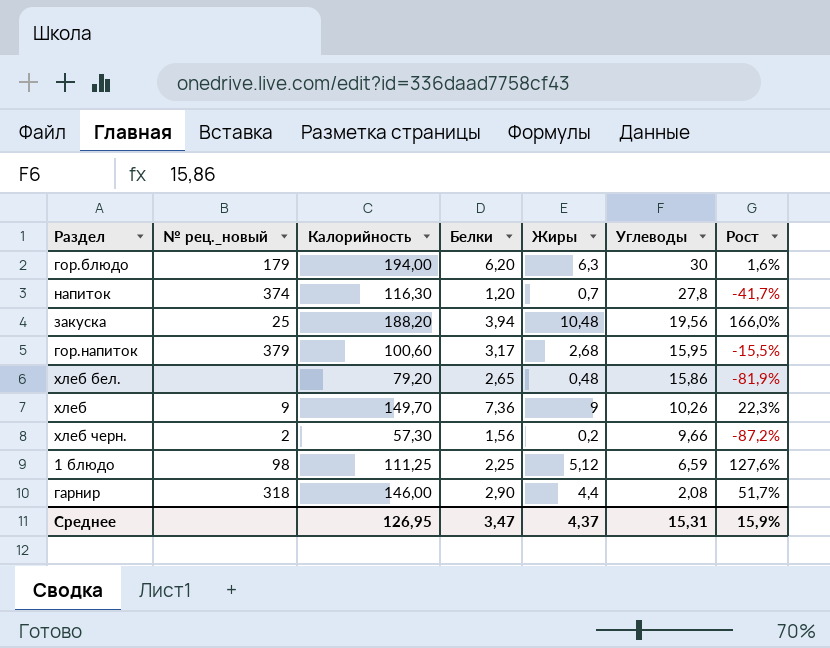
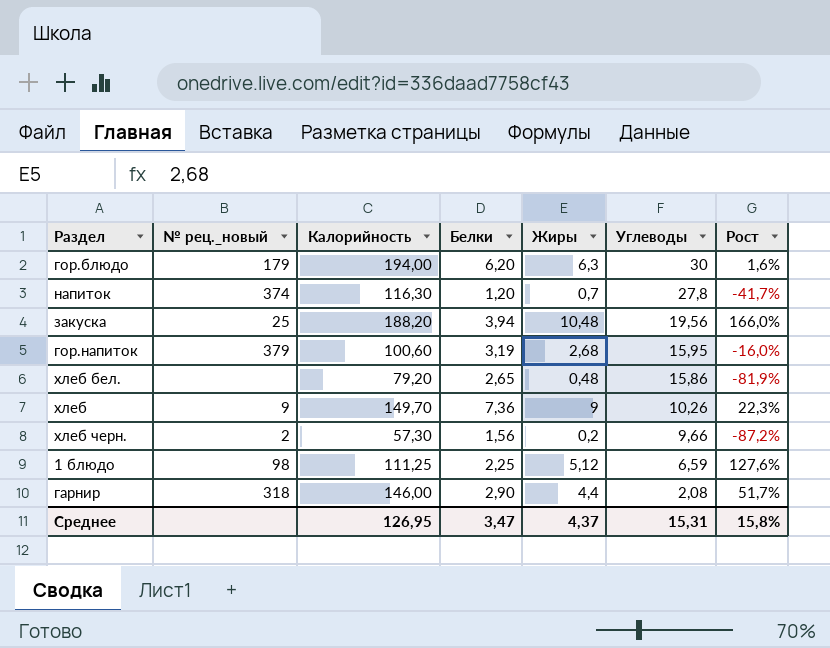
гор.напиток | Белки: 3,17 -> 3,19
гор.напиток | Рост: -15,5% -> -16,0%
Среднее | Рост: 15,9% -> 15,8%

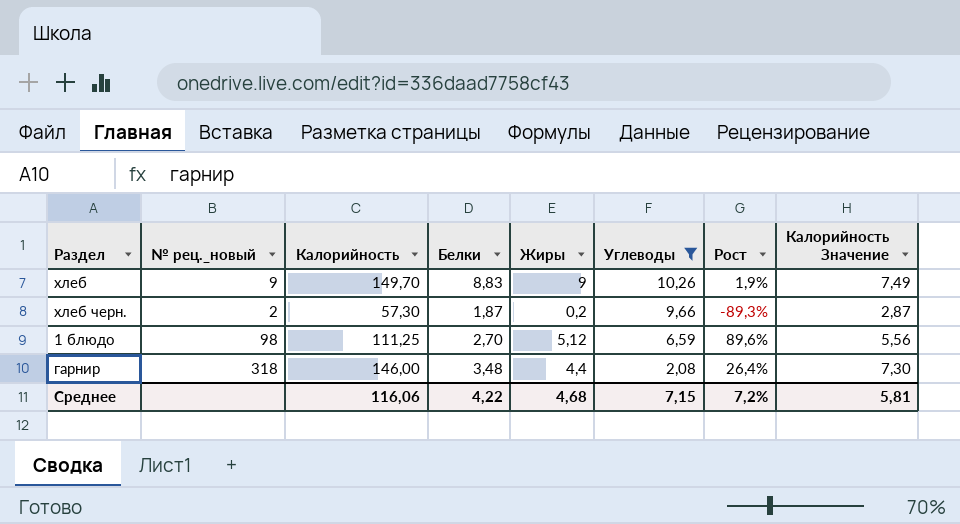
filter: none -> Углеводы <= 10,26
column Калорийность Значение | formula: none -> [Калорийность] * 0,05
хлеб | Белки: 7,36 -> 8,83
хлеб | Рост: 22,3% -> 1,9%
хлеб черн. | Белки: 1,56 -> 1,87
хлеб черн. | Рост: -87,2% -> -89,3%
1 блюдо | Белки: 2,25 -> 2,70
1 блюдо | Рост: 127,6% -> 89,6%
гарнир | Белки: 2,90 -> 3,48
гарнир | Рост: 51,7% -> 26,4%
Среднее | Калорийность: 126,95 -> 116,06
Среднее | Белки: 3,47 -> 4,22
Среднее | Жиры: 4,37 -> 4,68
Среднее | Углеводы: 15,31 -> 7,15
Среднее | Рост: 15,8% -> 7,2%

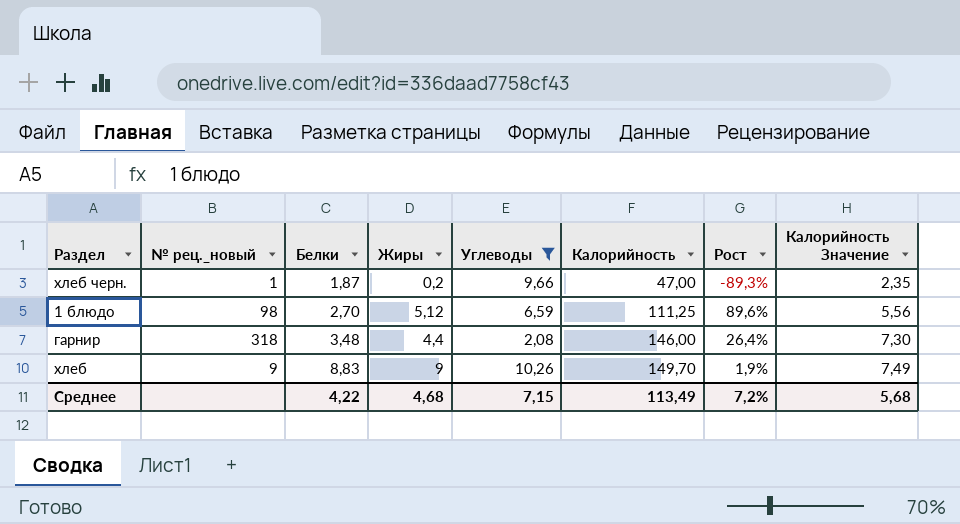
row order: Углеводы descending -> Белки ascending
column Калорийность | position: 3 -> 6
хлеб черн. | № рец._новый: 2 -> 1
хлеб черн. | Калорийность: 57,30 -> 47,00
хлеб черн. | Калорийность Значение: 2,87 -> 2,35
Среднее | Калорийность: 116,06 -> 113,49
Среднее | Калорийность Значение: 5,81 -> 5,68

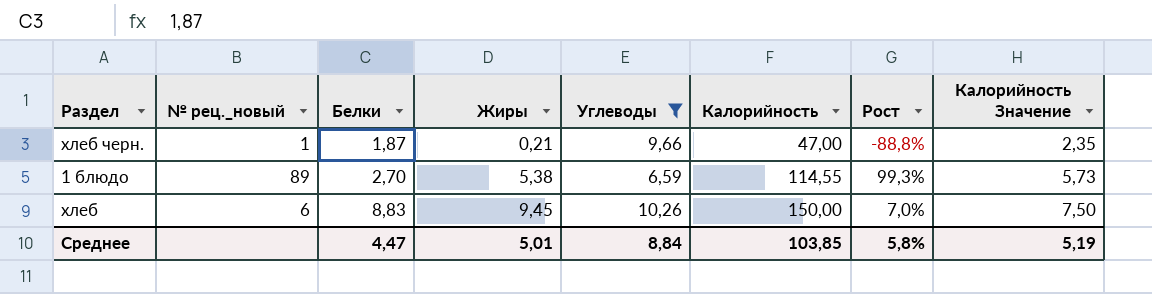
row гарнир: 318 | 3,48 | 4,4 | 2,08 | 146,00 | 26,4% | 7,30 -> none
хлеб черн. | Жиры: 0,2 -> 0,21
хлеб черн. | Рост: -89,3% -> -88,8%
1 блюдо | № рец._новый: 98 -> 89
1 блюдо | Жиры: 5,12 -> 5,38
1 блюдо | Калорийность: 111,25 -> 114,55
1 блюдо | Рост: 89,6% -> 99,3%
1 блюдо | Калорийность Значение: 5,56 -> 5,73
хлеб | № рец._новый: 9 -> 6
хлеб | Жиры: 9 -> 9,45
хлеб | Калорийность: 149,70 -> 150,00
хлеб | Рост: 1,9% -> 7,0%
хлеб | Калорийность Значение: 7,49 -> 7,50
Среднее | Белки: 4,22 -> 4,47
Среднее | Жиры: 4,68 -> 5,01
Среднее | Углеводы: 7,15 -> 8,84
Среднее | Калорийность: 113,49 -> 103,85
Среднее | Рост: 7,2% -> 5,8%
Среднее | Калорийность Значение: 5,68 -> 5,19

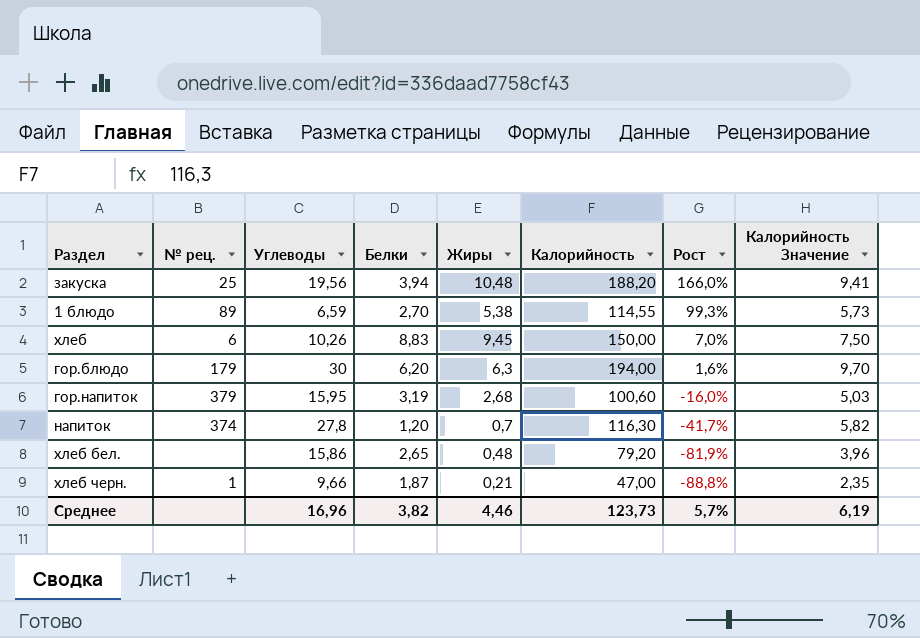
filter: Углеводы <= 10,26 -> none
row order: Белки ascending -> Рост descending
column name: № рец._новый -> № рец.
column Углеводы | position: 5 -> 3
Среднее | Углеводы: 8,84 -> 16,96
Среднее | Белки: 4,47 -> 3,82
Среднее | Жиры: 5,01 -> 4,46
Среднее | Калорийность: 103,85 -> 123,73
Среднее | Рост: 5,8% -> 5,7%
Среднее | Калорийность Значение: 5,19 -> 6,19

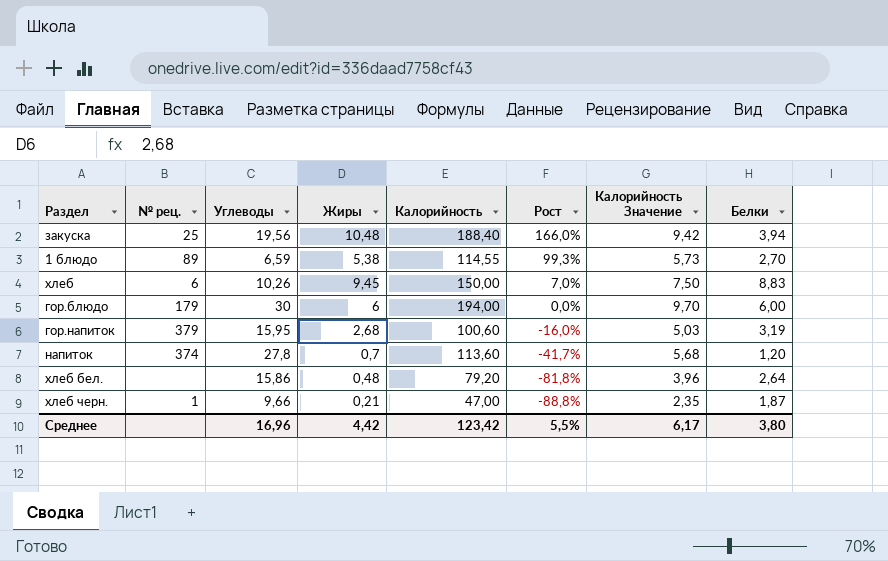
column Белки | position: 4 -> 8
закуска | Калорийность: 188,20 -> 188,40
закуска | Калорийность Значение: 9,41 -> 9,42
гор.блюдо | Жиры: 6,3 -> 6
гор.блюдо | Рост: 1,6% -> 0,0%
гор.блюдо | Белки: 6,20 -> 6,00
напиток | Калорийность: 116,30 -> 113,60
напиток | Калорийность Значение: 5,82 -> 5,68
хлеб бел. | Рост: -81,9% -> -81,8%
хлеб бел. | Белки: 2,65 -> 2,64
Среднее | Жиры: 4,46 -> 4,42
Среднее | Калорийность: 123,73 -> 123,42
Среднее | Рост: 5,7% -> 5,5%
Среднее | Калорийность Значение: 6,19 -> 6,17
Среднее | Белки: 3,82 -> 3,80

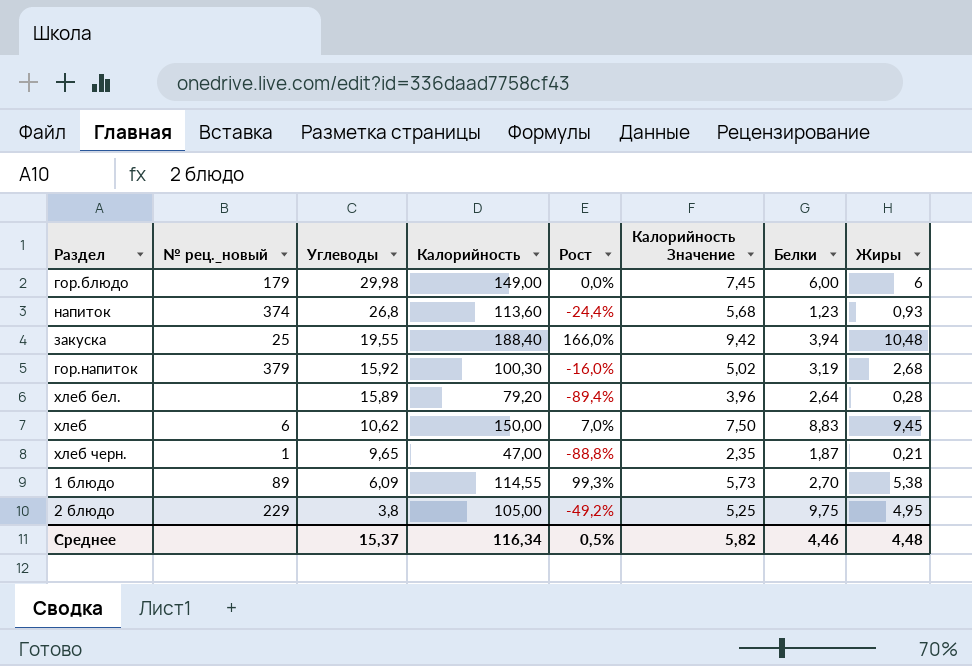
row order: Рост descending -> Углеводы descending
column name: № рец. -> № рец._новый
column Жиры | position: 4 -> 8
гор.блюдо | Углеводы: 30 -> 29,98
гор.блюдо | Калорийность: 194,00 -> 149,00
гор.блюдо | Калорийность Значение: 9,70 -> 7,45
напиток | Углеводы: 27,8 -> 26,8
напиток | Рост: -41,7% -> -24,4%
напиток | Белки: 1,20 -> 1,23
напиток | Жиры: 0,7 -> 0,93
закуска | Углеводы: 19,56 -> 19,55
гор.напиток | Углеводы: 15,95 -> 15,92
гор.напиток | Калорийность: 100,60 -> 100,30
гор.напиток | Калорийность Значение: 5,03 -> 5,02
хлеб бел. | Углеводы: 15,86 -> 15,89
хлеб бел. | Рост: -81,8% -> -89,4%
хлеб бел. | Жиры: 0,48 -> 0,28
хлеб | Углеводы: 10,26 -> 10,62
хлеб черн. | Углеводы: 9,66 -> 9,65
1 блюдо | Углеводы: 6,59 -> 6,09
row 2 блюдо: none -> 229 | 3,8 | 105,00 | -49,2% | 5,25 | 9,75 | 4,95
Среднее | Углеводы: 16,96 -> 15,37
Среднее | Калорийность: 123,42 -> 116,34
Среднее | Рост: 5,5% -> 0,5%
Среднее | Калорийность Значение: 6,17 -> 5,82
Среднее | Белки: 3,80 -> 4,46
Среднее | Жиры: 4,42 -> 4,48

